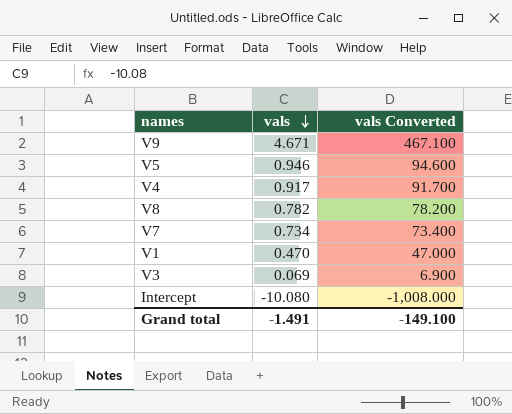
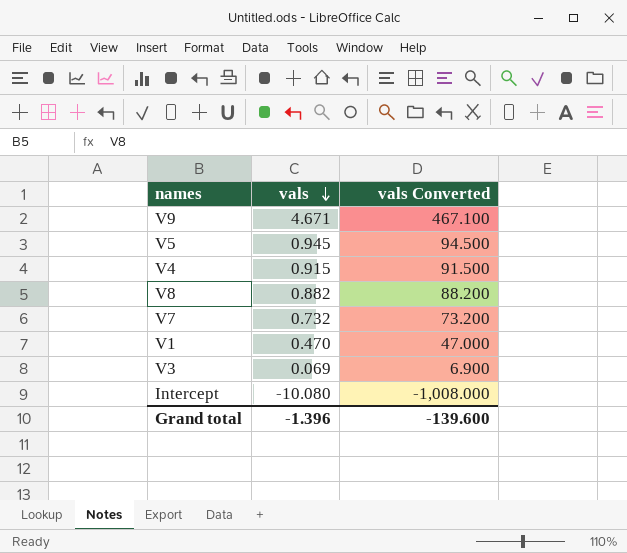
V5 | vals: 0.946 -> 0.945
V5 | vals Converted: 94.600 -> 94.500
V4 | vals: 0.917 -> 0.915
V4 | vals Converted: 91.700 -> 91.500
V8 | vals: 0.782 -> 0.882
V8 | vals Converted: 78.200 -> 88.200
V7 | vals: 0.734 -> 0.732
V7 | vals Converted: 73.400 -> 73.200
Grand total | vals: -1.491 -> -1.396
Grand total | vals Converted: -149.100 -> -139.600

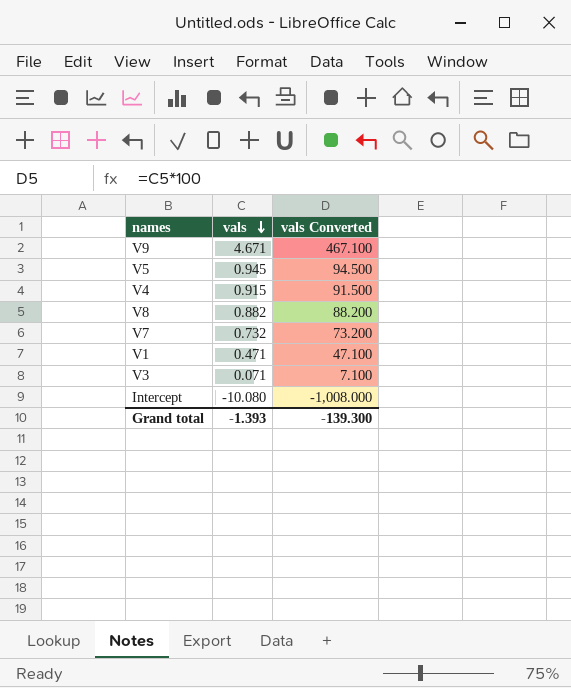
V1 | vals: 0.470 -> 0.471
V1 | vals Converted: 47.000 -> 47.100
V3 | vals: 0.069 -> 0.071
V3 | vals Converted: 6.900 -> 7.100
Grand total | vals: -1.396 -> -1.393
Grand total | vals Converted: -139.600 -> -139.300

